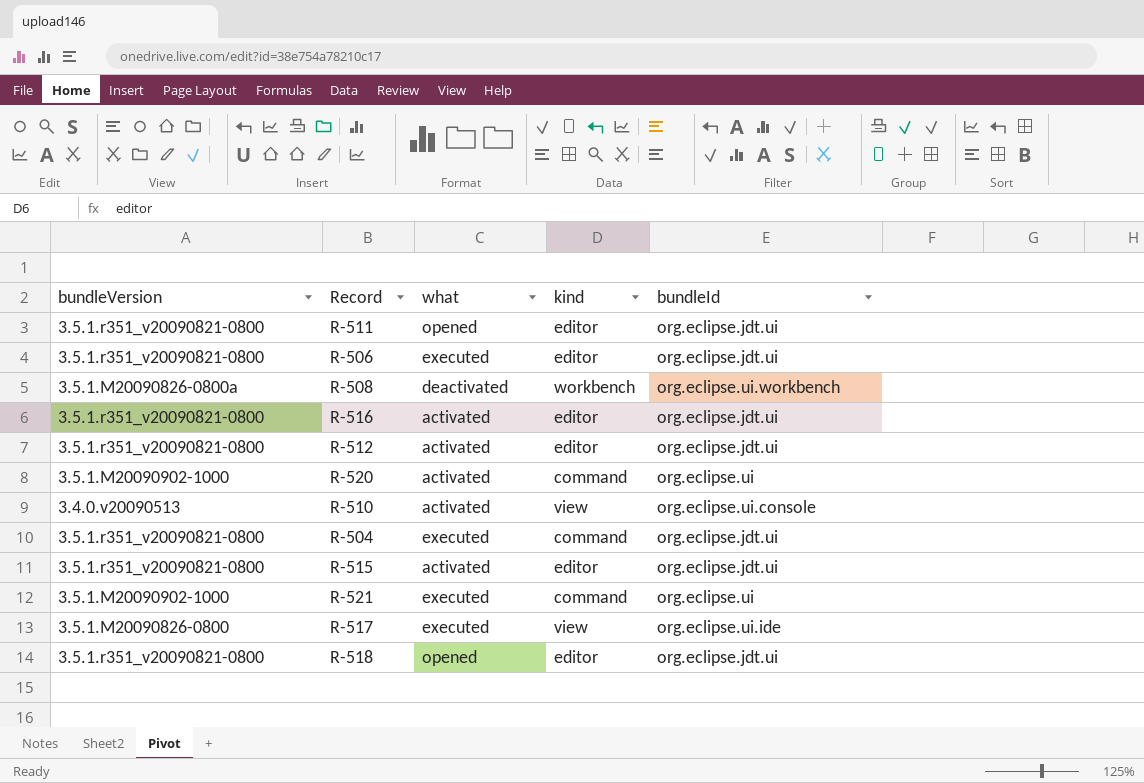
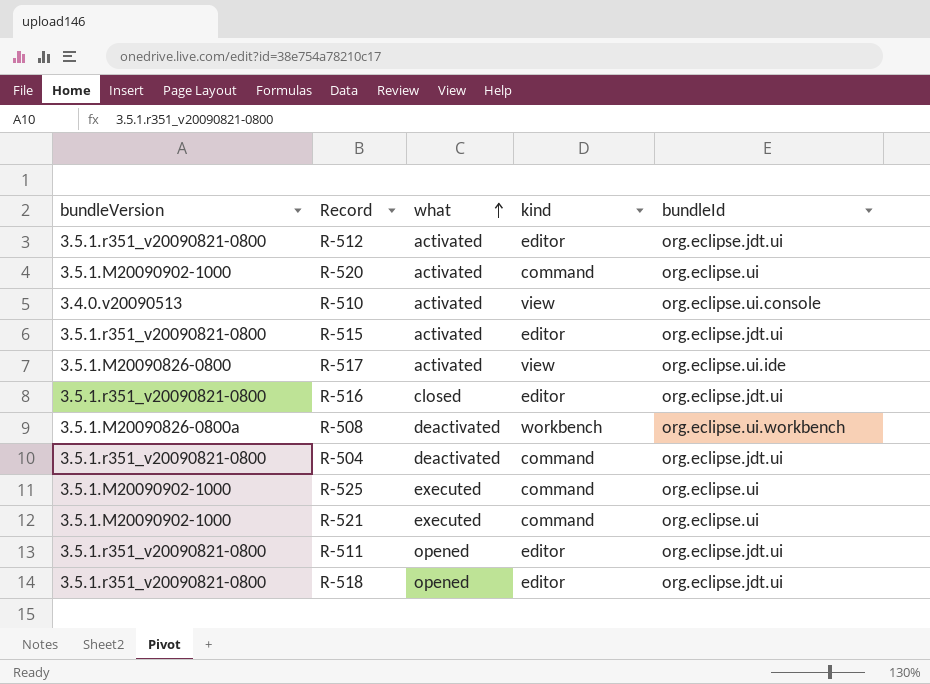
row order: none -> what ascending
row R-506: 3.5.1.r351_v20090821-0800 | executed | editor | org.eclipse.jdt.ui -> none
R-517 | what: executed -> activated
R-516 | what: activated -> closed
R-504 | what: executed -> deactivated
row R-525: none -> 3.5.1.M20090902-1000 | executed | command | org.eclipse.ui

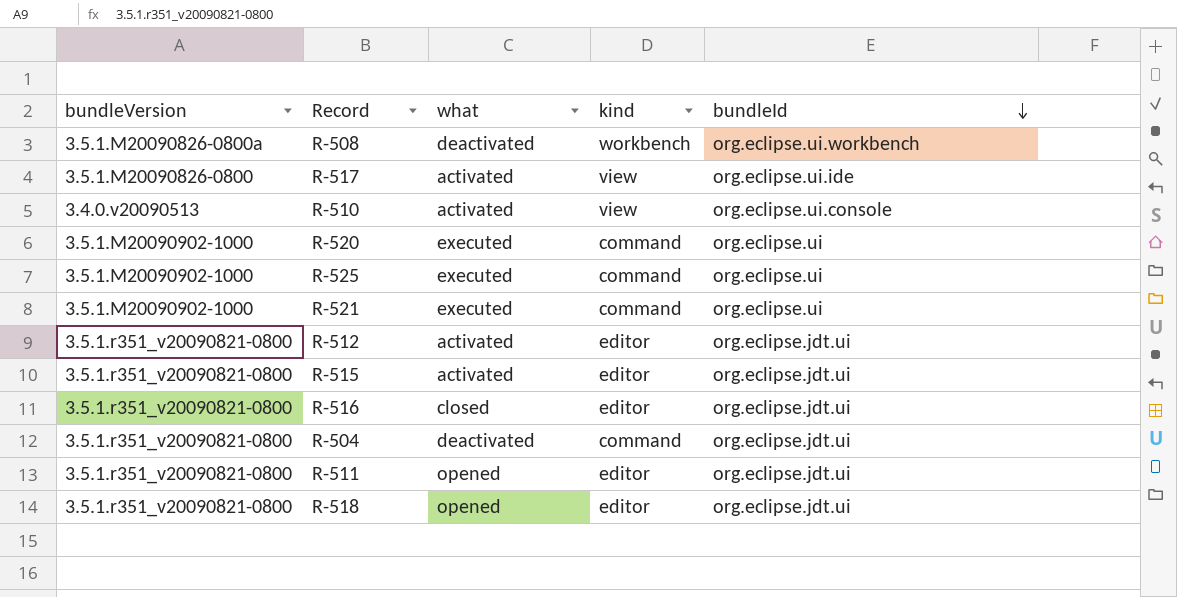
row order: what ascending -> bundleId descending
R-520 | what: activated -> executed

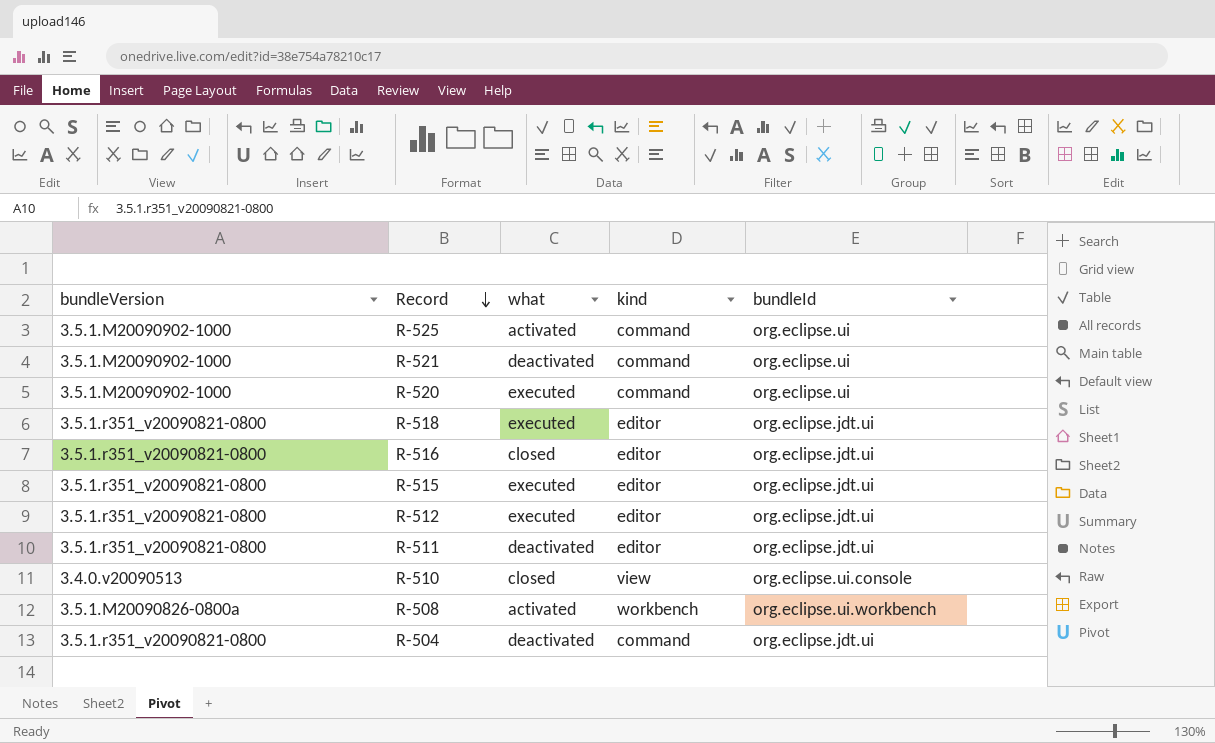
row order: bundleId descending -> Record descending
row R-517: 3.5.1.M20090826-0800 | activated | view | org.eclipse.ui.ide -> none
R-525 | what: executed -> activated
R-521 | what: executed -> deactivated
R-518 | what: opened -> executed
R-515 | what: activated -> executed
R-512 | what: activated -> executed
R-511 | what: opened -> deactivated
R-510 | what: activated -> closed
R-508 | what: deactivated -> activated

